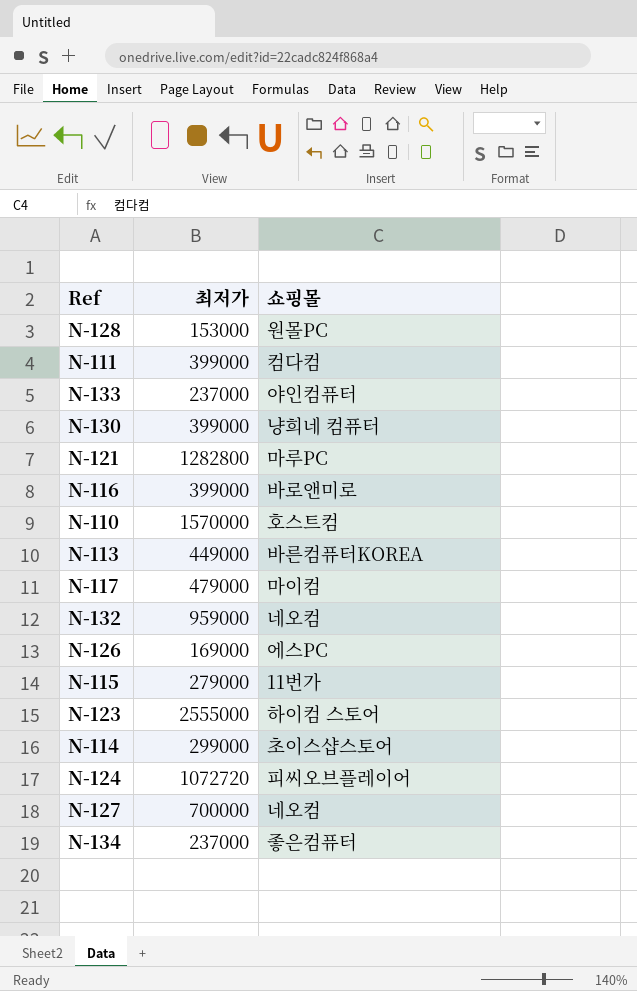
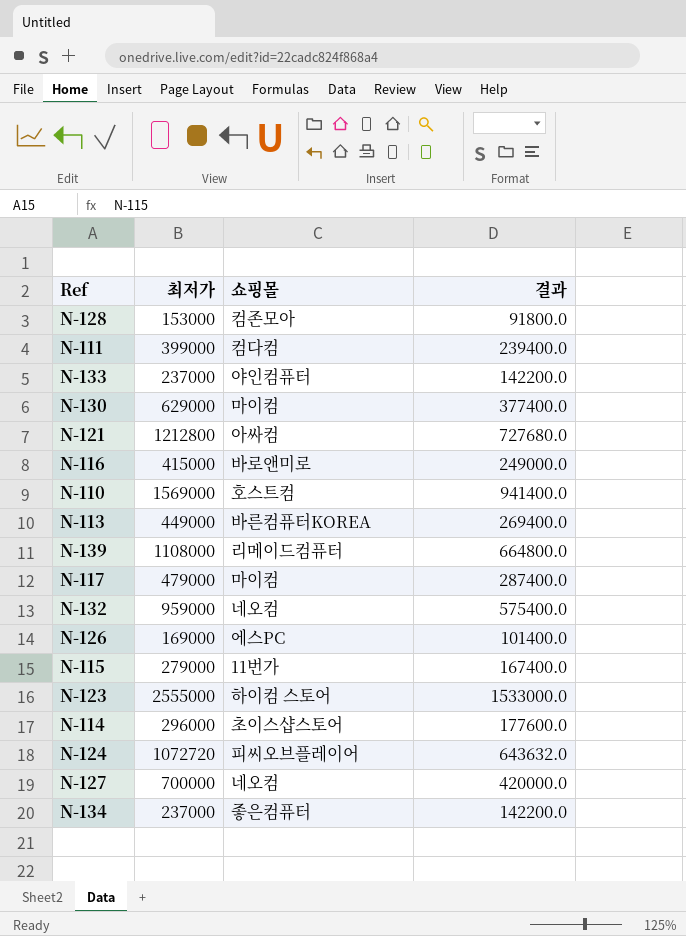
column 결과 | formula: none -> [최저가] * 0.6
N-128 | 쇼핑몰: 원몰PC -> 컴존모아
N-130 | 최저가: 399000 -> 629000
N-130 | 쇼핑몰: 냥희네 컴퓨터 -> 마이컴
N-121 | 최저가: 1282800 -> 1212800
N-121 | 쇼핑몰: 마루PC -> 아싸컴
N-116 | 최저가: 399000 -> 415000
N-110 | 최저가: 1570000 -> 1569000
row N-139: none -> 1108000 | 리메이드컴퓨터 | 664800.0
N-114 | 최저가: 299000 -> 296000

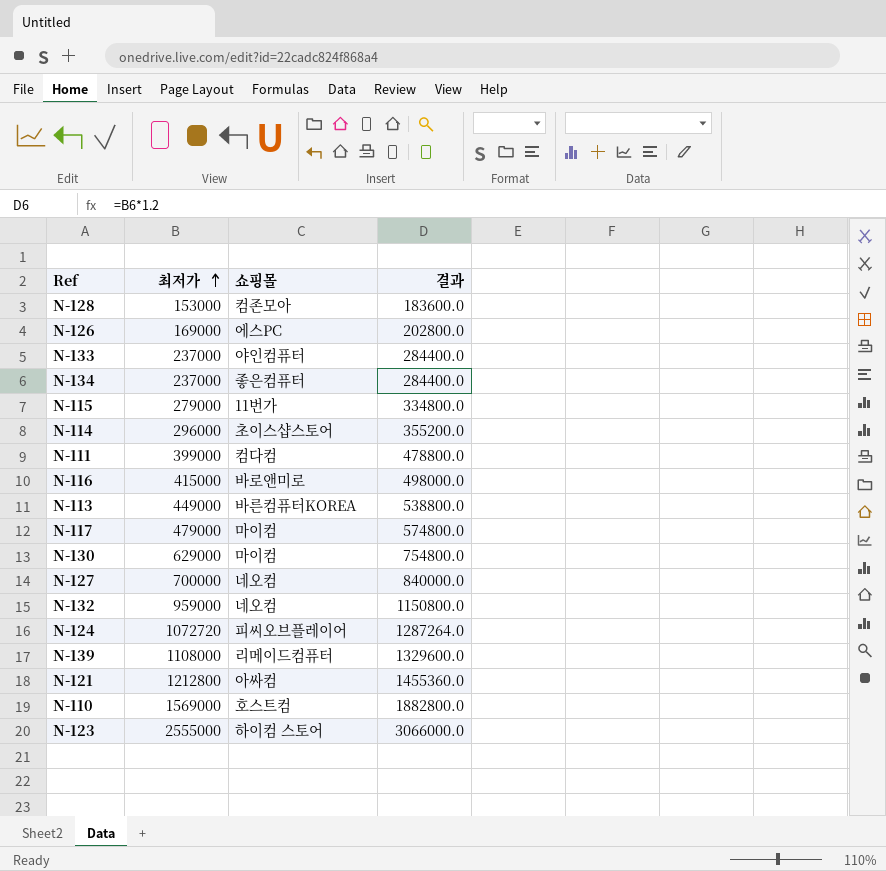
row order: none -> 최저가 ascending
column 결과 | formula: [최저가] * 0.6 -> [최저가] * 1.2

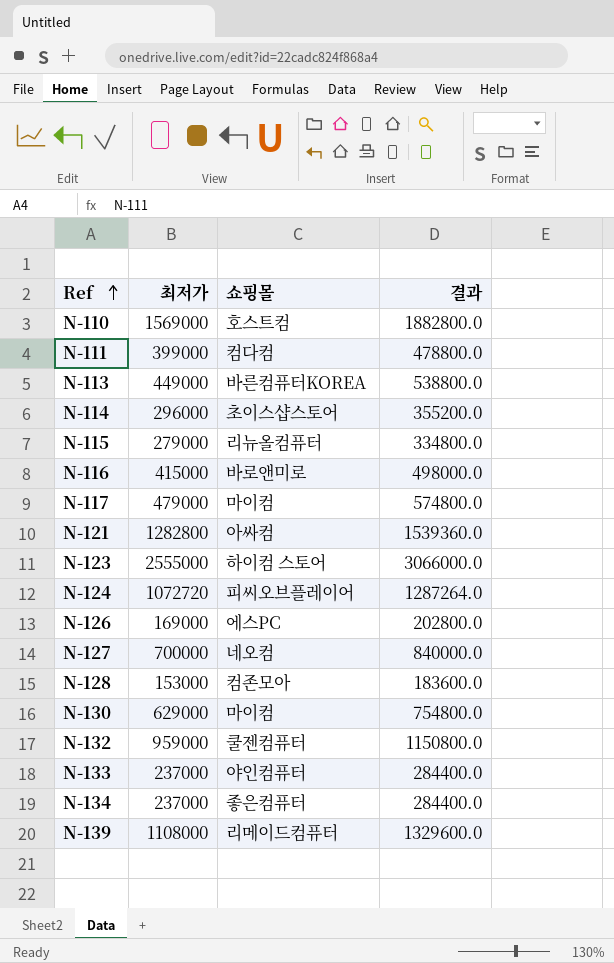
row order: 최저가 ascending -> Ref ascending
N-115 | 쇼핑몰: 11번가 -> 리뉴올컴퓨터
N-121 | 최저가: 1212800 -> 1282800
N-121 | 결과: 1455360.0 -> 1539360.0
N-132 | 쇼핑몰: 네오컴 -> 쿨젠컴퓨터

